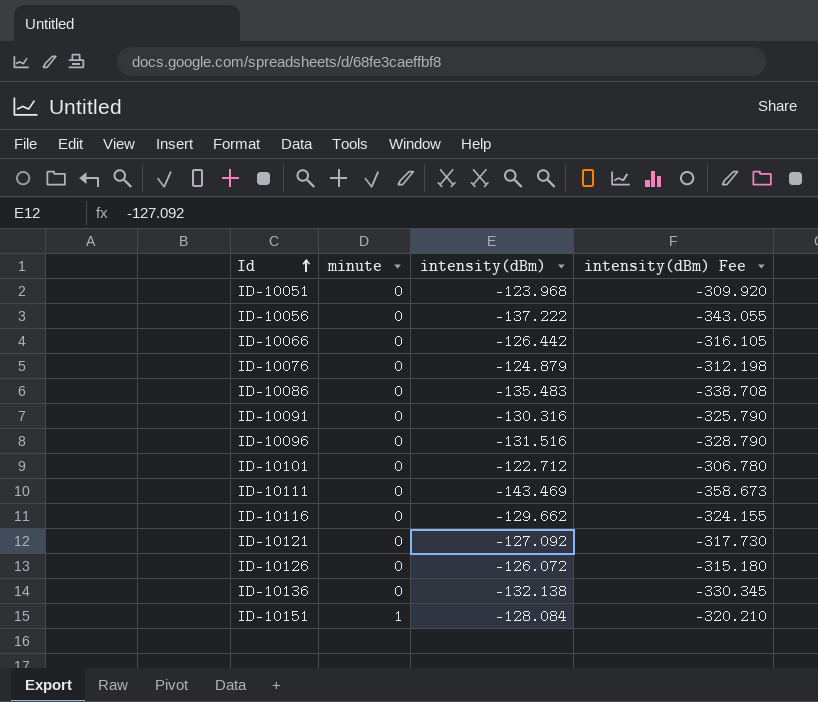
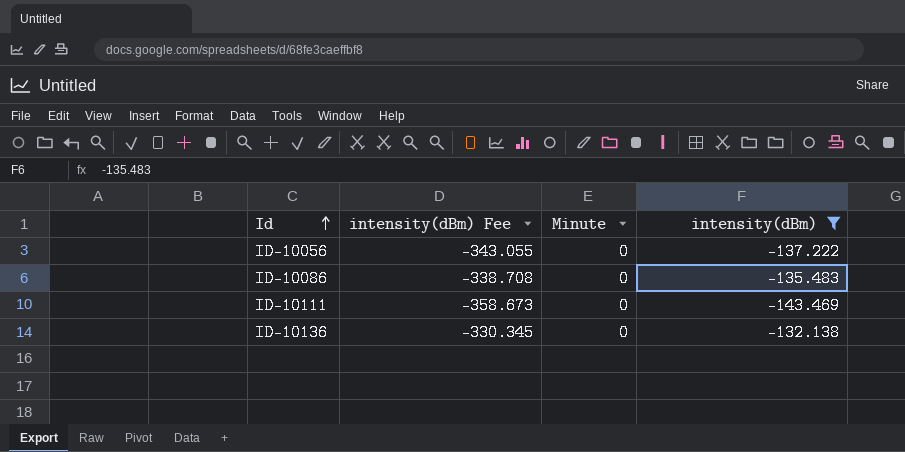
filter: none -> intensity(dBm) <= -132.138
column intensity(dBm) Fee | position: 4 -> 2
column name: minute -> Minute

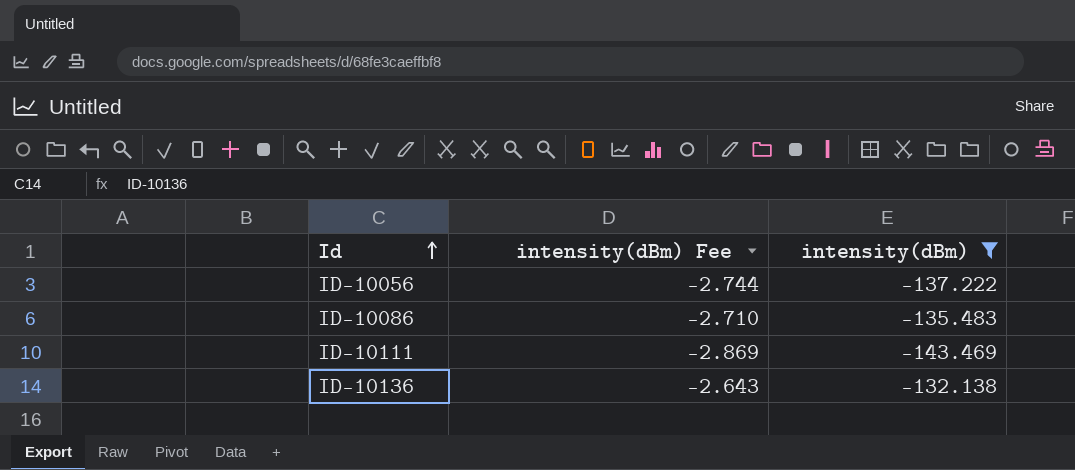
column Minute | position: 3 -> none
column intensity(dBm) Fee | formula: [intensity(dBm)] * 2.5 -> [intensity(dBm)] * 0.02

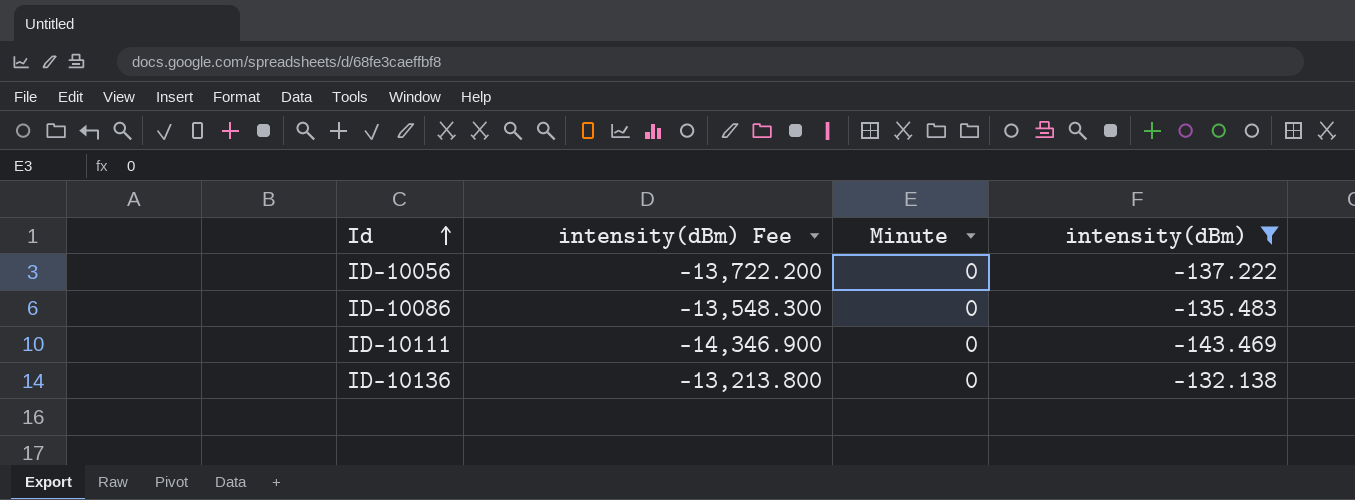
column intensity(dBm) Fee | formula: [intensity(dBm)] * 0.02 -> [intensity(dBm)] * 100
column Minute | position: none -> 3

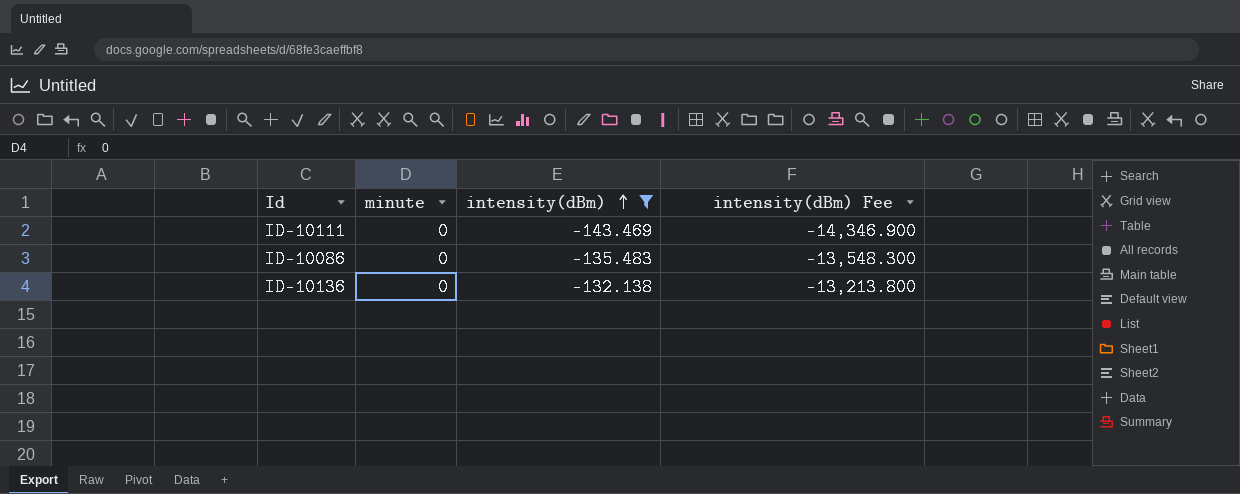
row order: Id ascending -> intensity(dBm) ascending
column name: Minute -> minute
column intensity(dBm) Fee | position: 2 -> 4
row ID-10056: -13,722.200 | 0 | -137.222 -> none

